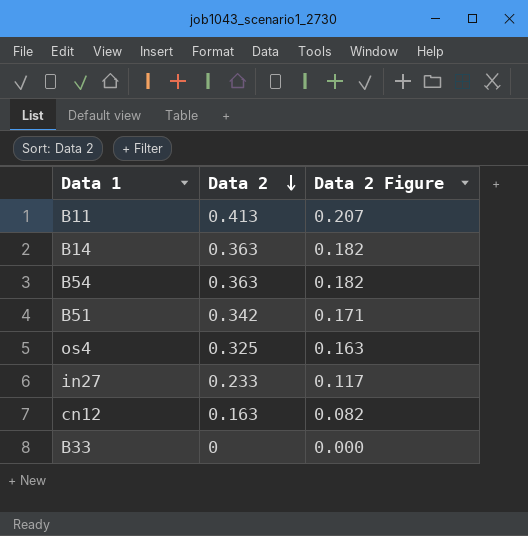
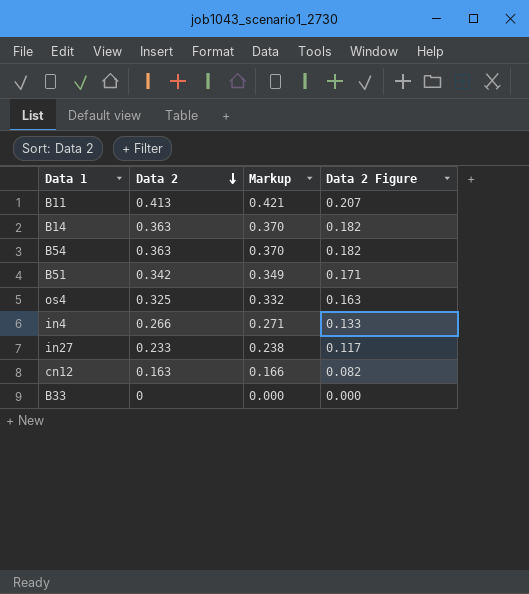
column Markup | formula: none -> [Data 2] * 1.02
row in4: none -> 0.266 | 0.271 | 0.133

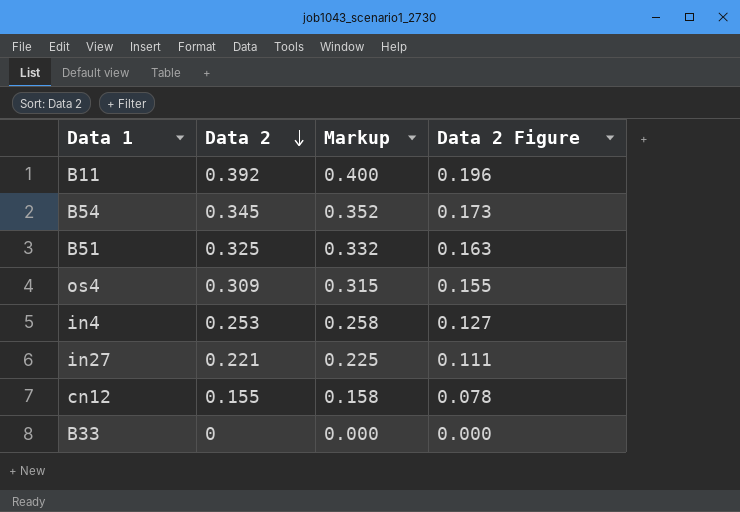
row B14: 0.363 | 0.370 | 0.182 -> none
B11 | Data 2: 0.413 -> 0.392
B11 | Markup: 0.421 -> 0.400
B11 | Data 2 Figure: 0.207 -> 0.196
B54 | Data 2: 0.363 -> 0.345
B54 | Markup: 0.370 -> 0.352
B54 | Data 2 Figure: 0.182 -> 0.173
B51 | Data 2: 0.342 -> 0.325
B51 | Markup: 0.349 -> 0.332
B51 | Data 2 Figure: 0.171 -> 0.163
os4 | Data 2: 0.325 -> 0.309
os4 | Markup: 0.332 -> 0.315
os4 | Data 2 Figure: 0.163 -> 0.155
in4 | Data 2: 0.266 -> 0.253
in4 | Markup: 0.271 -> 0.258
in4 | Data 2 Figure: 0.133 -> 0.127
in27 | Data 2: 0.233 -> 0.221
in27 | Markup: 0.238 -> 0.225
in27 | Data 2 Figure: 0.117 -> 0.111
cn12 | Data 2: 0.163 -> 0.155
cn12 | Markup: 0.166 -> 0.158
cn12 | Data 2 Figure: 0.082 -> 0.078

